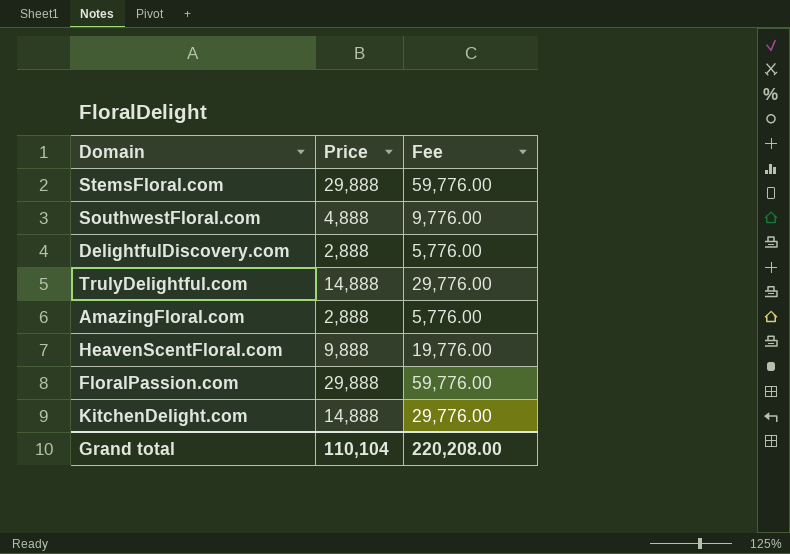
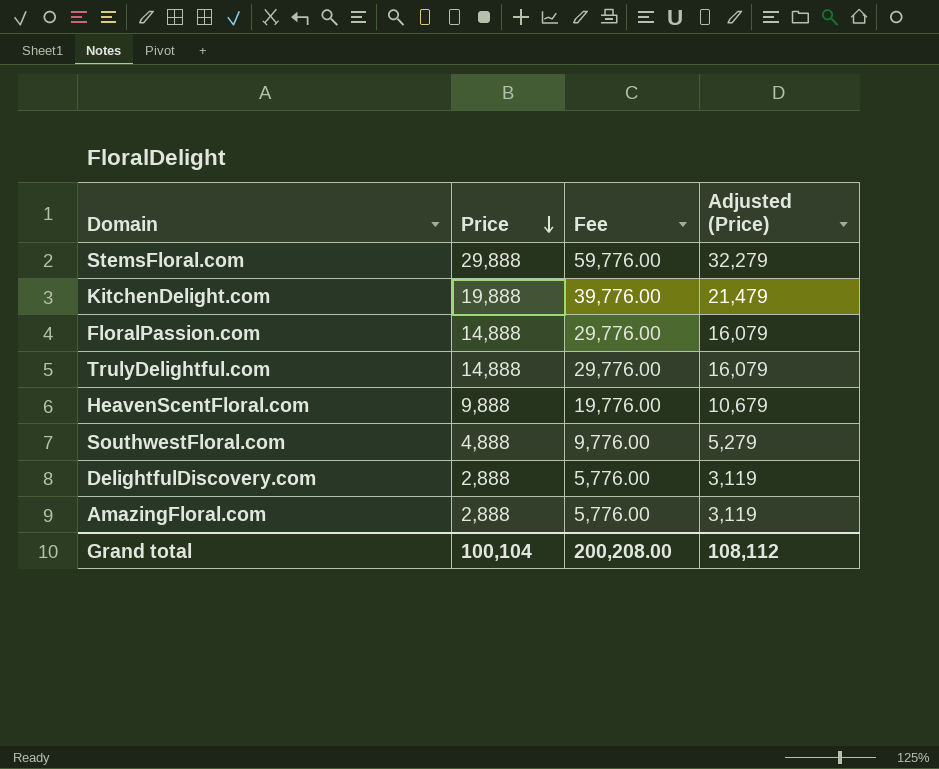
row order: none -> Price descending
column Adjusted (Price) | formula: none -> [Price] * 1.08
KitchenDelight.com | Price: 14,888 -> 19,888
KitchenDelight.com | Fee: 29,776.00 -> 39,776.00
FloralPassion.com | Price: 29,888 -> 14,888
FloralPassion.com | Fee: 59,776.00 -> 29,776.00
Grand total | Price: 110,104 -> 100,104
Grand total | Fee: 220,208.00 -> 200,208.00

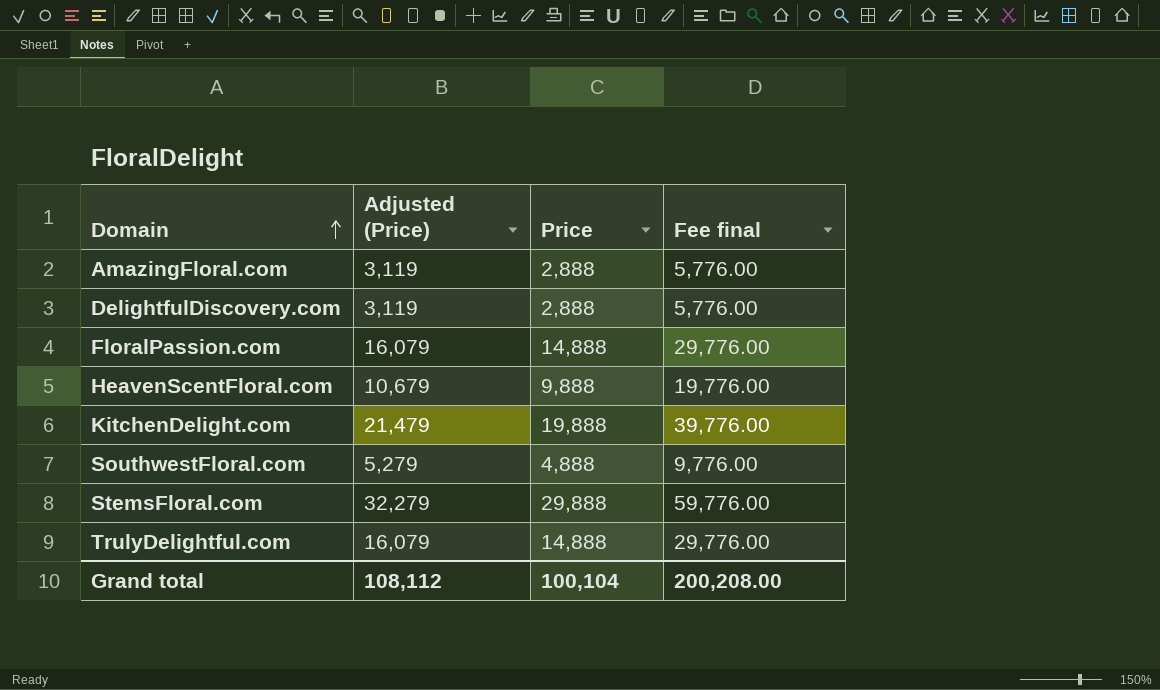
row order: Price descending -> Domain ascending
column Adjusted (Price) | position: 4 -> 2
column name: Fee -> Fee final

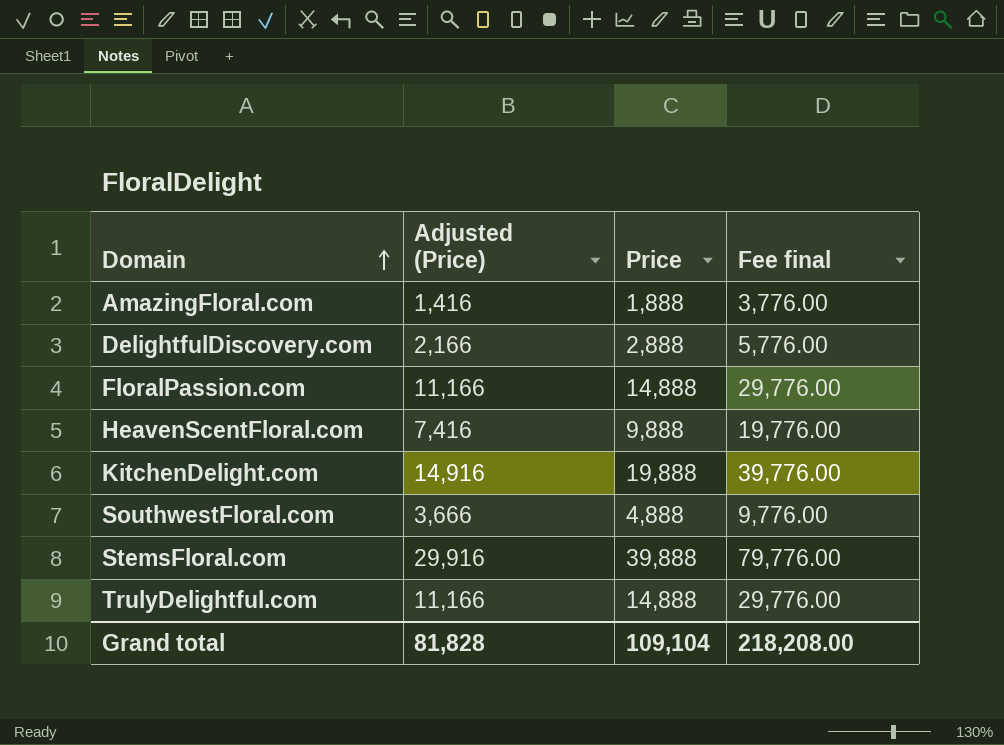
column Adjusted (Price) | formula: [Price] * 1.08 -> [Price] * 0.75
AmazingFloral.com | Price: 2,888 -> 1,888
AmazingFloral.com | Fee final: 5,776.00 -> 3,776.00
StemsFloral.com | Price: 29,888 -> 39,888
StemsFloral.com | Fee final: 59,776.00 -> 79,776.00
Grand total | Adjusted (Price): 108,112 -> 81,828
Grand total | Price: 100,104 -> 109,104
Grand total | Fee final: 200,208.00 -> 218,208.00

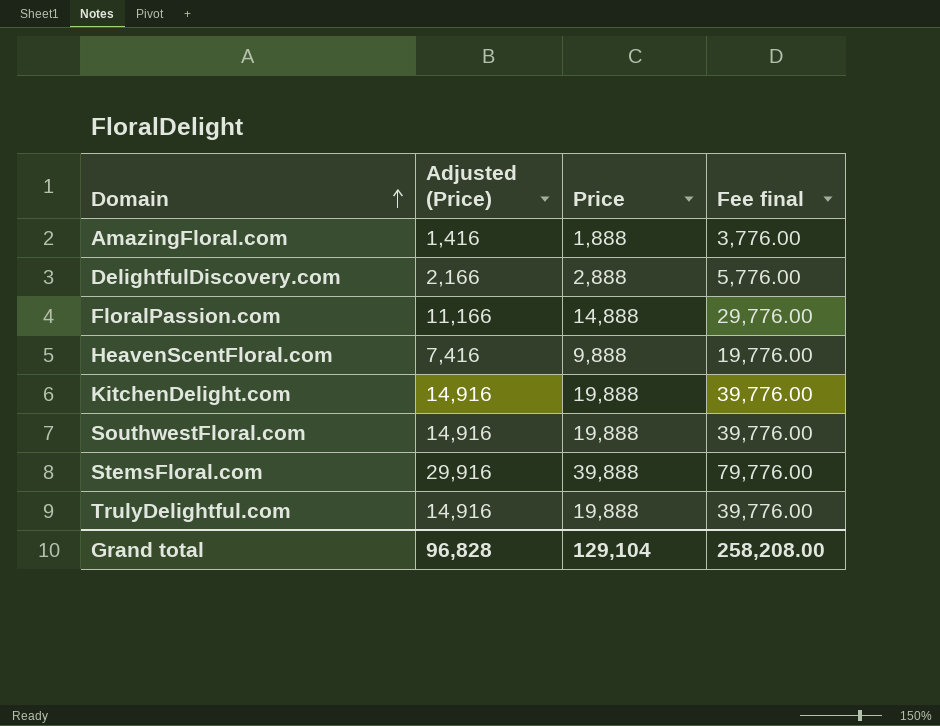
SouthwestFloral.com | Adjusted (Price): 3,666 -> 14,916
SouthwestFloral.com | Price: 4,888 -> 19,888
SouthwestFloral.com | Fee final: 9,776.00 -> 39,776.00
TrulyDelightful.com | Adjusted (Price): 11,166 -> 14,916
TrulyDelightful.com | Price: 14,888 -> 19,888
TrulyDelightful.com | Fee final: 29,776.00 -> 39,776.00
Grand total | Adjusted (Price): 81,828 -> 96,828
Grand total | Price: 109,104 -> 129,104
Grand total | Fee final: 218,208.00 -> 258,208.00

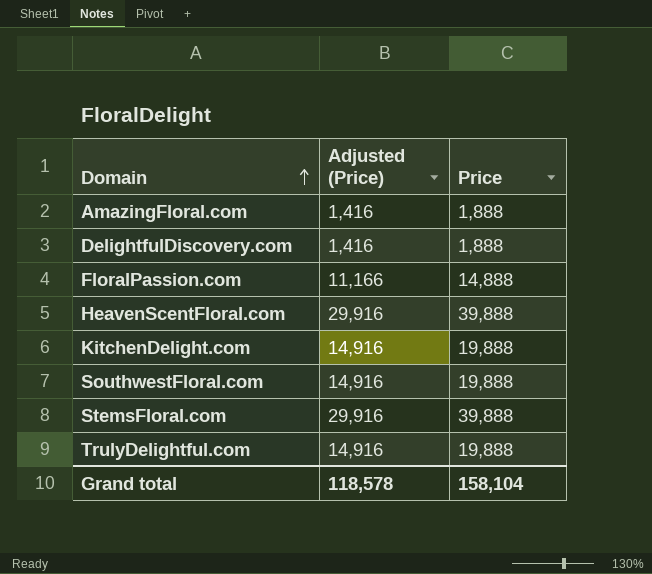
column Fee final | formula: [Price] * 2 -> none
DelightfulDiscovery.com | Adjusted (Price): 2,166 -> 1,416
DelightfulDiscovery.com | Price: 2,888 -> 1,888
HeavenScentFloral.com | Adjusted (Price): 7,416 -> 29,916
HeavenScentFloral.com | Price: 9,888 -> 39,888
Grand total | Adjusted (Price): 96,828 -> 118,578
Grand total | Price: 129,104 -> 158,104

